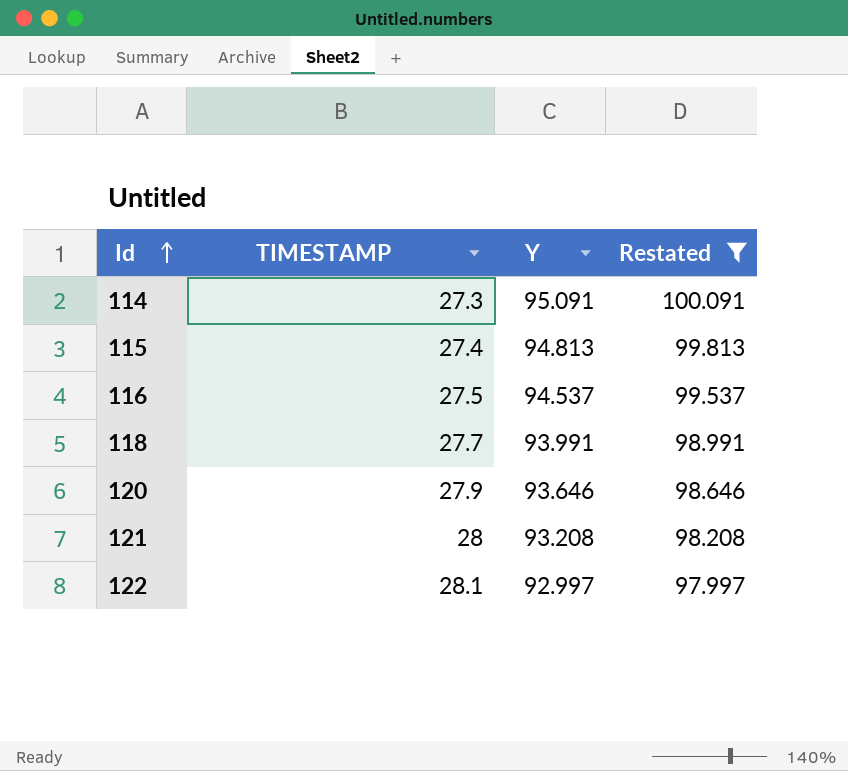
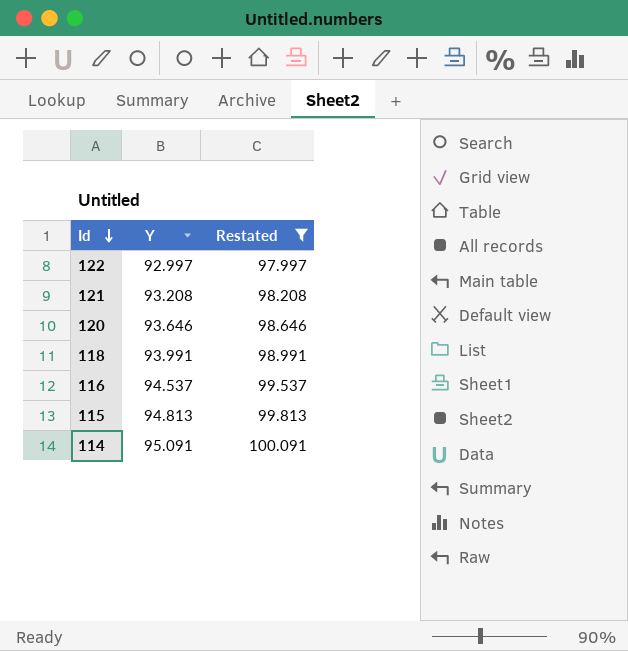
row order: Id ascending -> Id descending
column TIMESTAMP | position: 2 -> none

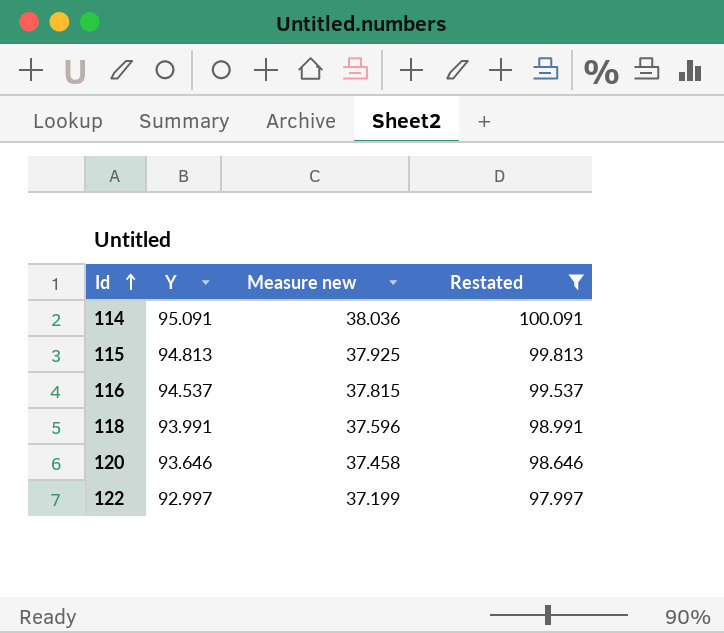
row order: Id descending -> Id ascending
column Measure new | formula: none -> [Y] * 0.4
row 121: 93.208 | 98.208 -> none

